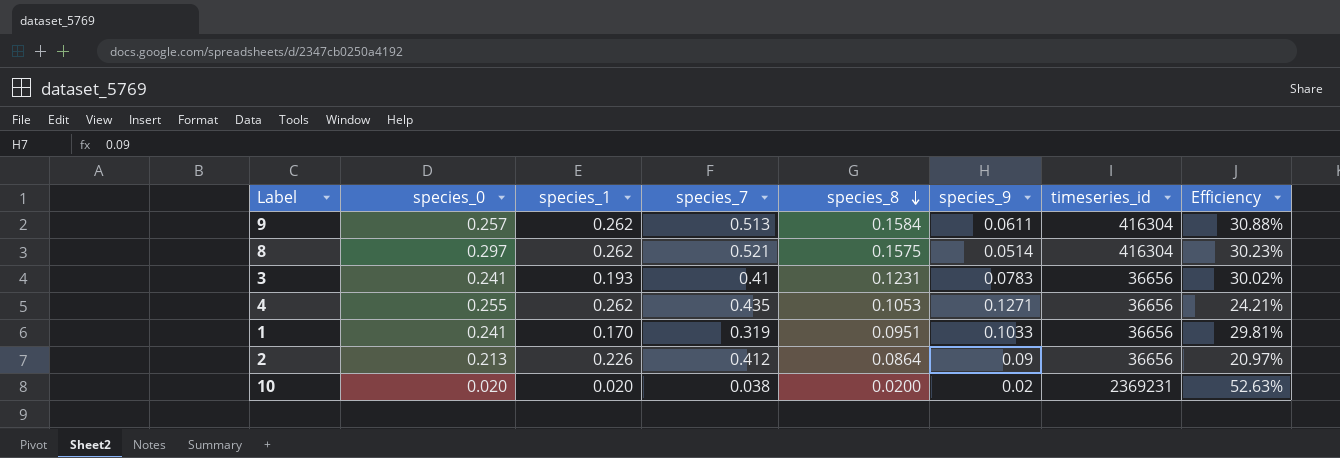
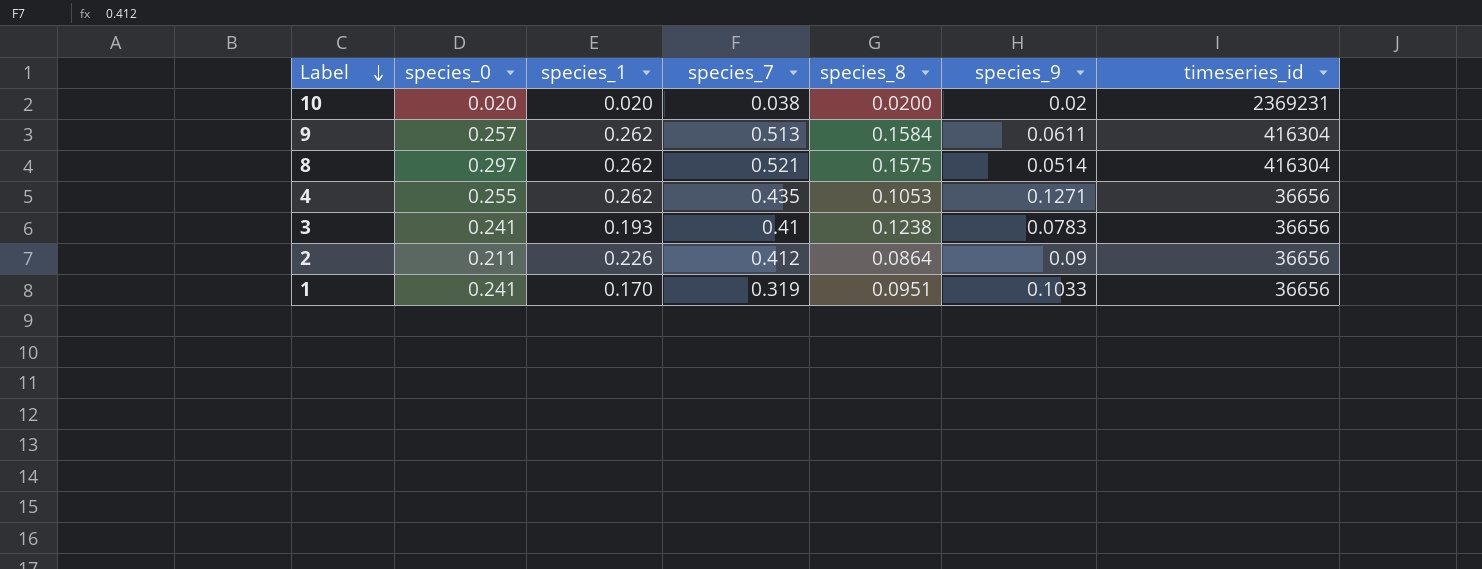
row order: species_8 descending -> Label descending
column Efficiency | formula: [species_8] / [species_7] -> none
3 | species_8: 0.1231 -> 0.1238
2 | species_0: 0.213 -> 0.211

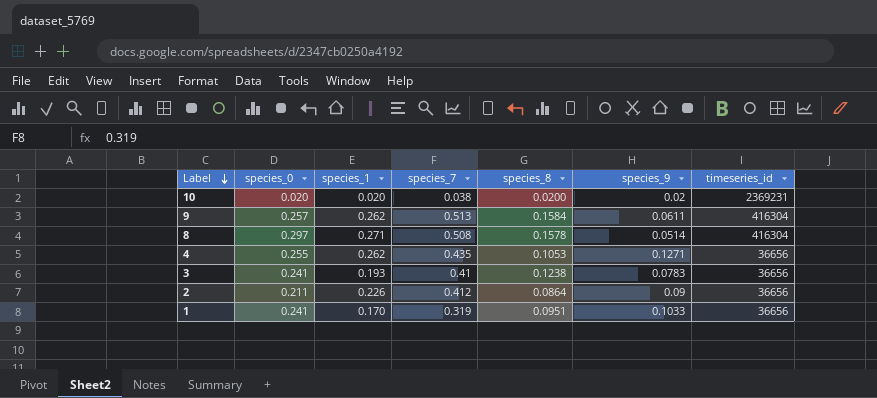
8 | species_1: 0.262 -> 0.271
8 | species_7: 0.521 -> 0.508
8 | species_8: 0.1575 -> 0.1578

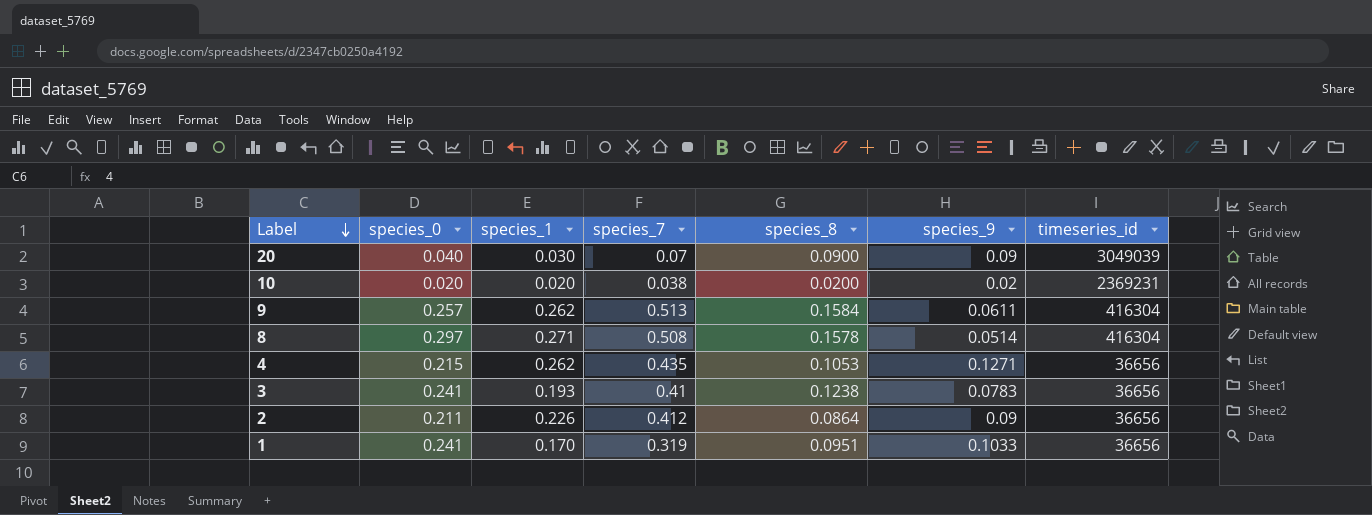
row 20: none -> 0.040 | 0.030 | 0.07 | 0.0900 | 0.09 | 3049039
4 | species_0: 0.255 -> 0.215

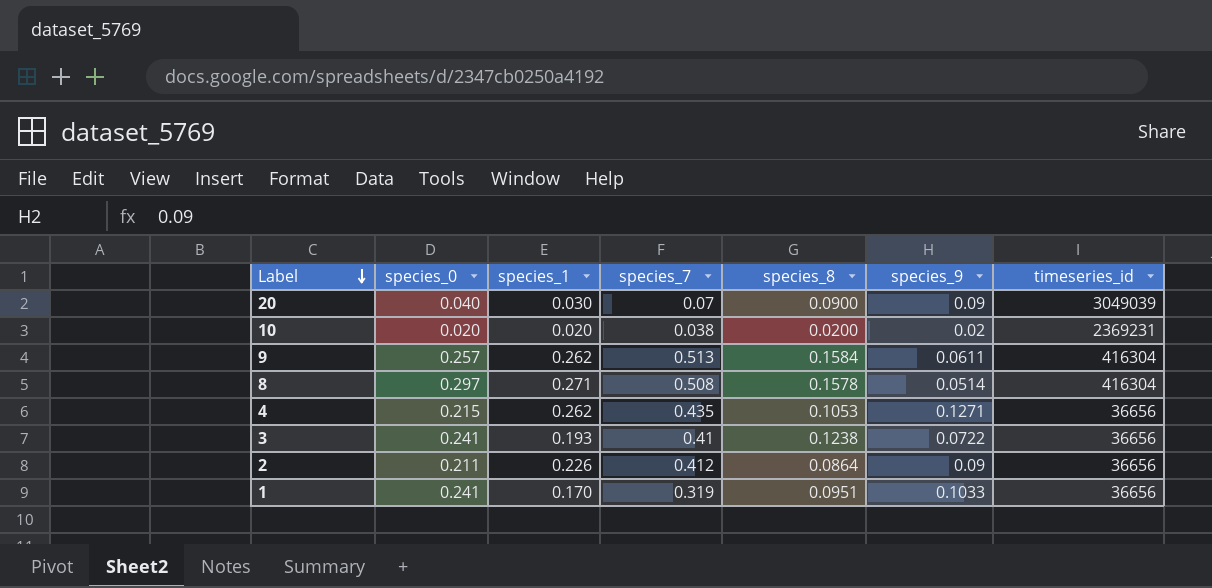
3 | species_9: 0.0783 -> 0.0722

